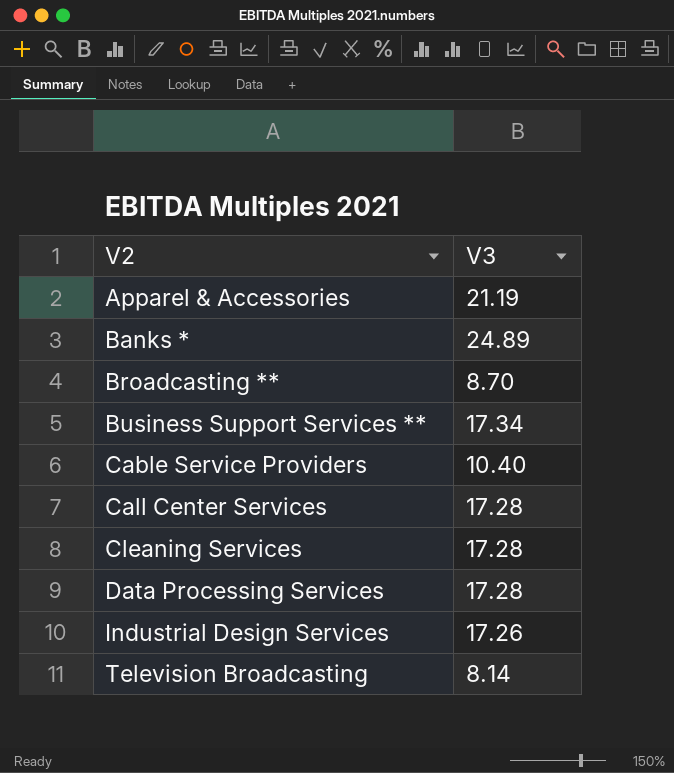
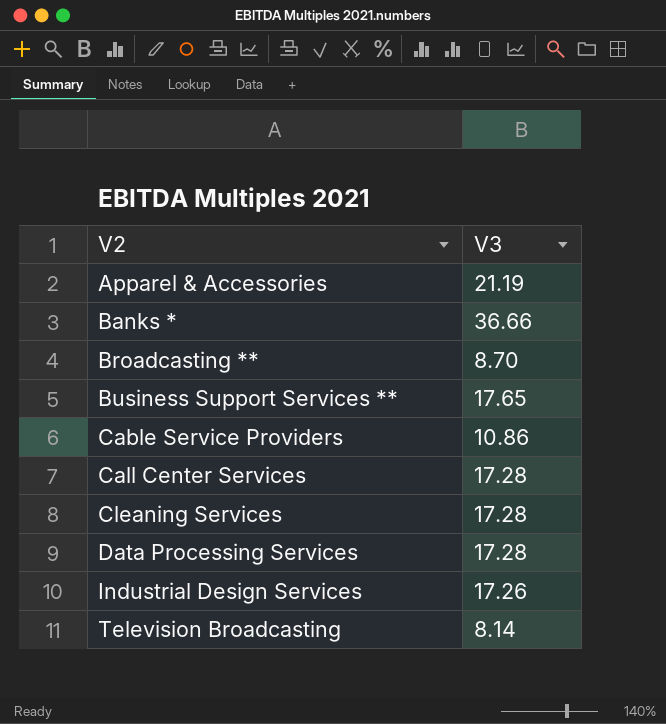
Banks * | V3: 24.89 -> 36.66
Business Support Services ** | V3: 17.34 -> 17.65
Cable Service Providers | V3: 10.40 -> 10.86

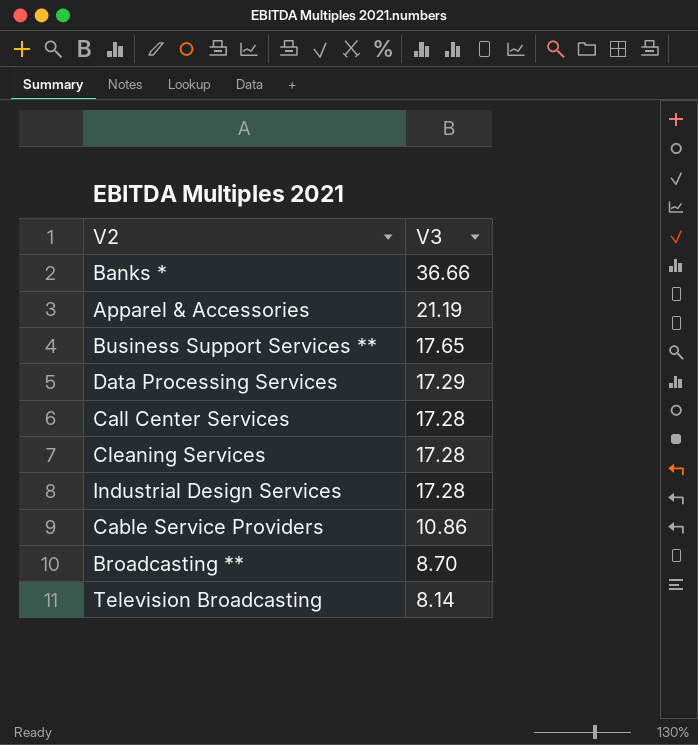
row order: V2 ascending -> V3 descending
Data Processing Services | V3: 17.28 -> 17.29
Industrial Design Services | V3: 17.26 -> 17.28

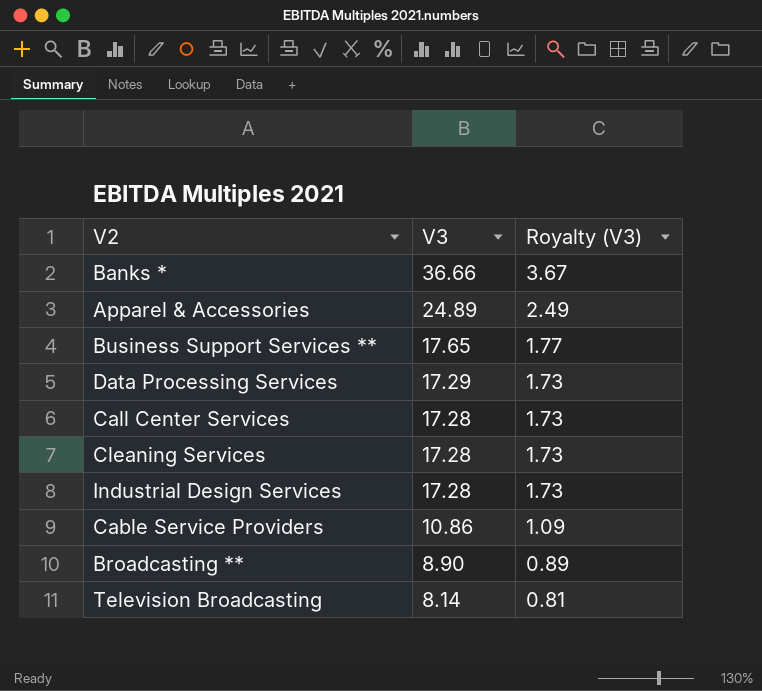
column Royalty (V3) | formula: none -> [V3] * 0.1
Apparel & Accessories | V3: 21.19 -> 24.89
Broadcasting ** | V3: 8.70 -> 8.90

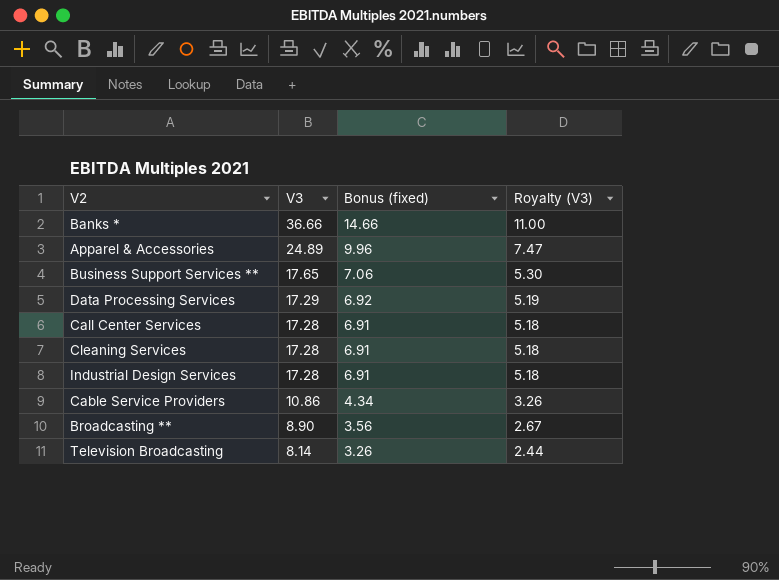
column Bonus (fixed) | formula: none -> [V3] * 0.4
column Royalty (V3) | formula: [V3] * 0.1 -> [V3] * 0.3

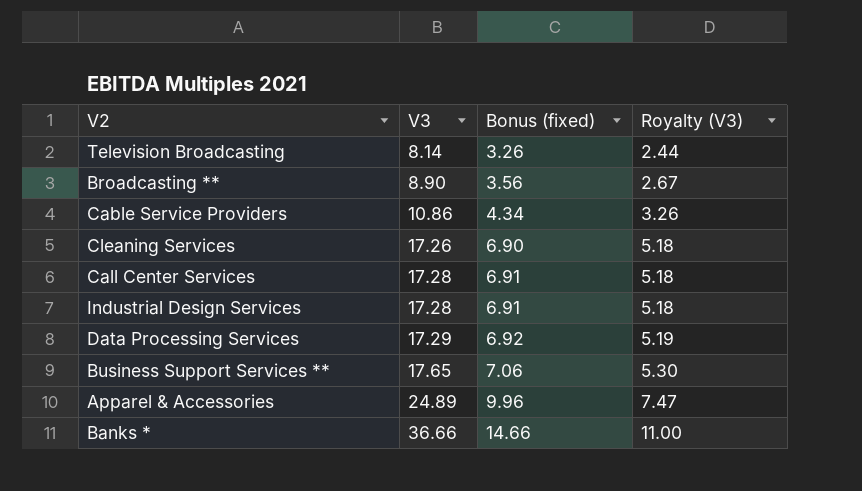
row order: V3 descending -> V3 ascending
Cleaning Services | V3: 17.28 -> 17.26
Cleaning Services | Bonus (fixed): 6.91 -> 6.90

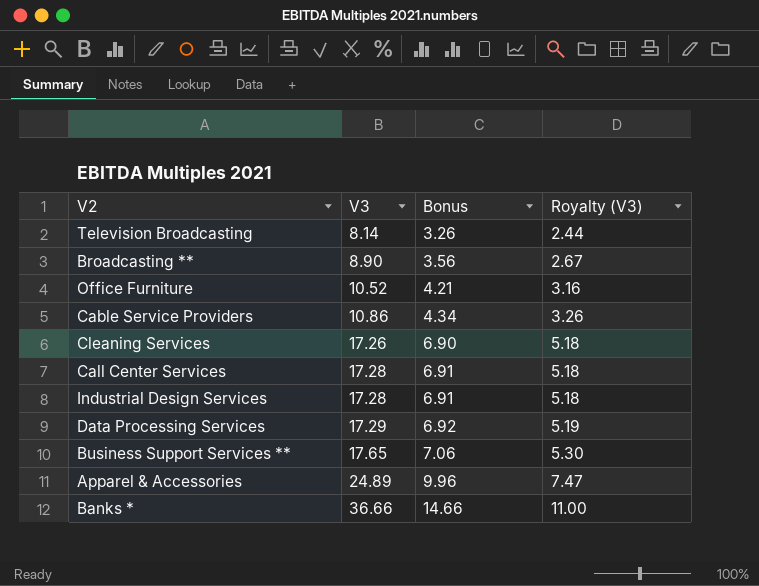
column name: Bonus (fixed) -> Bonus
row Office Furniture: none -> 10.52 | 4.21 | 3.16

